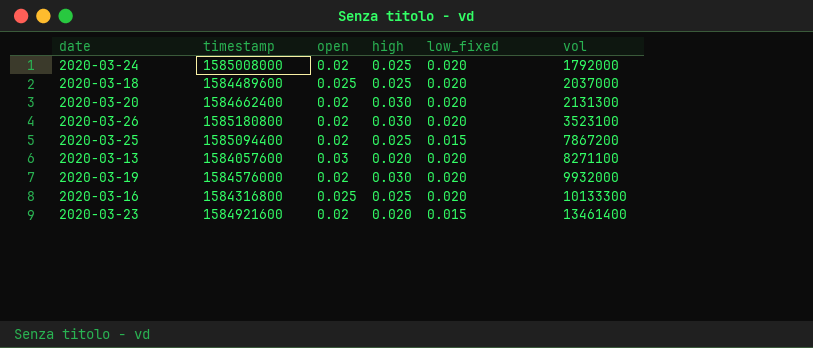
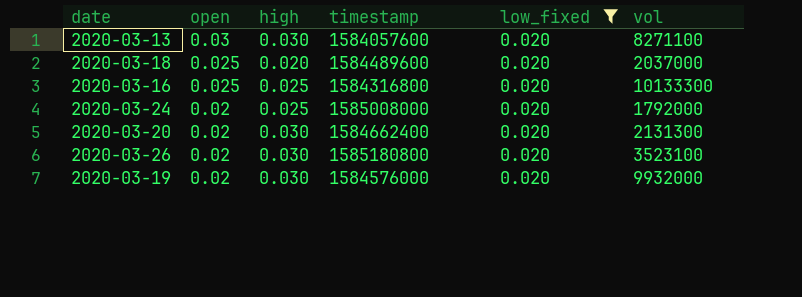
filter: none -> low_fixed = 0.020
row order: vol ascending -> open descending
column timestamp | position: 2 -> 4
2020-03-13 | high: 0.020 -> 0.030
2020-03-18 | high: 0.025 -> 0.020

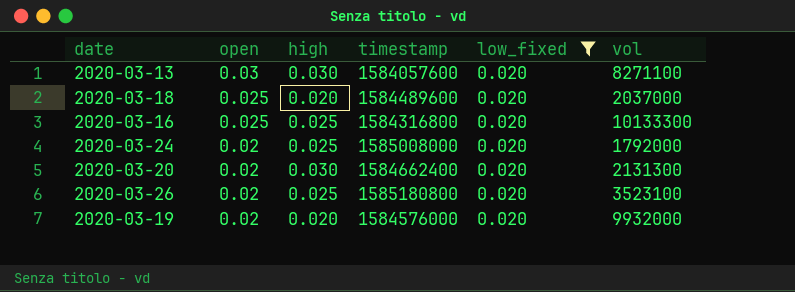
2020-03-26 | high: 0.030 -> 0.025
2020-03-19 | high: 0.030 -> 0.020

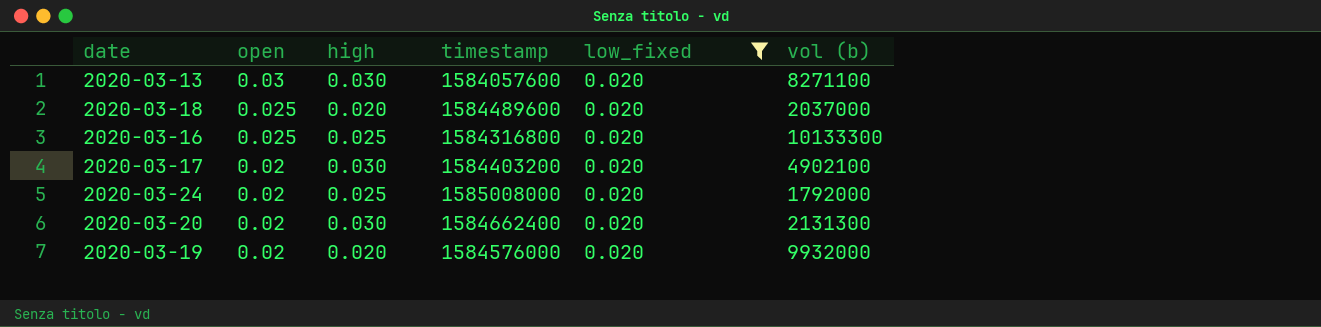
column name: vol -> vol (b)
row 2020-03-26: 0.02 | 0.025 | 1585180800 | 0.020 | 3523100 -> none
row 2020-03-17: none -> 0.02 | 0.030 | 1584403200 | 0.020 | 4902100

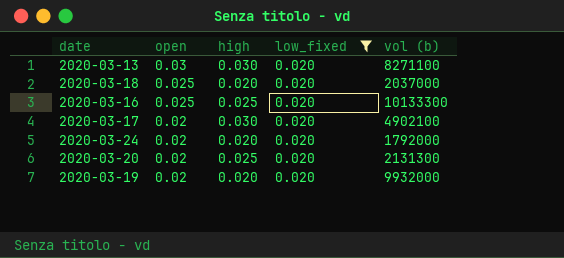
column timestamp | position: 4 -> none
2020-03-24 | high: 0.025 -> 0.020
2020-03-20 | high: 0.030 -> 0.025

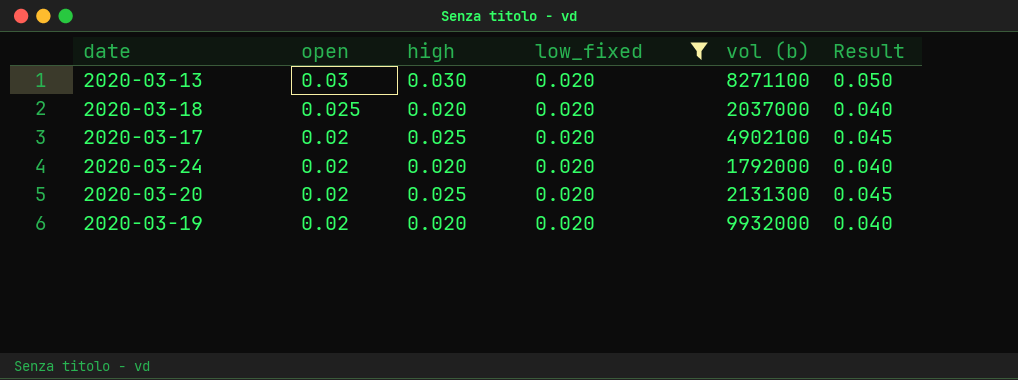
column Result | formula: none -> [high] + [low_fixed]
row 2020-03-16: 0.025 | 0.025 | 0.020 | 10133300 -> none
2020-03-17 | high: 0.030 -> 0.025

